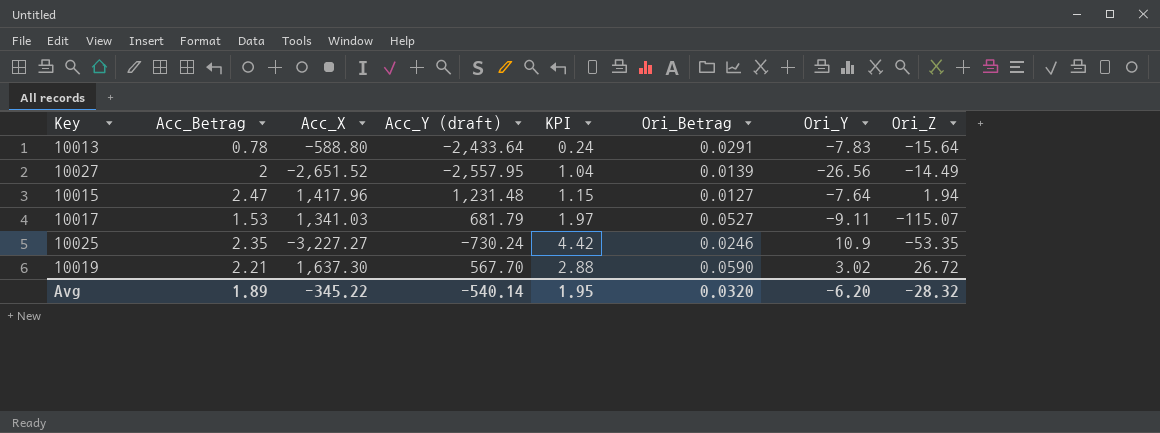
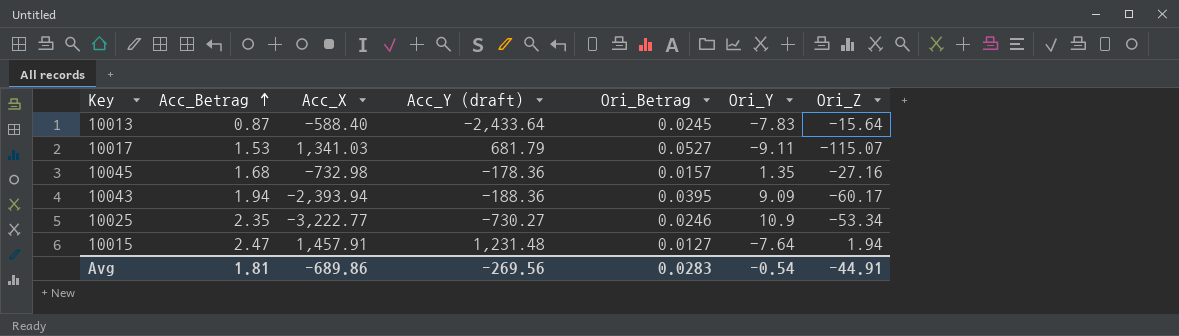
row order: none -> Acc_Betrag ascending
column KPI | formula: [Acc_X] / [Acc_Y (draft)] -> none
row 10027: 2 | -2,651.52 | -2,557.95 | 1.04 | 0.0139 | -26.56 | -14.49 -> none
row 10019: 2.21 | 1,637.30 | 567.70 | 2.88 | 0.0590 | 3.02 | 26.72 -> none
10013 | Acc_Betrag: 0.78 -> 0.87
10013 | Acc_X: -588.80 -> -588.40
10013 | Ori_Betrag: 0.0291 -> 0.0245
row 10045: none -> 1.68 | -732.98 | -178.36 | 0.0157 | 1.35 | -27.16
row 10043: none -> 1.94 | -2,393.94 | -188.36 | 0.0395 | 9.09 | -60.17
10025 | Acc_X: -3,227.27 -> -3,222.77
10025 | Acc_Y (draft): -730.24 -> -730.27
10025 | Ori_Z: -53.35 -> -53.34
10015 | Acc_X: 1,417.96 -> 1,457.91
Avg | Acc_Betrag: 1.89 -> 1.81
Avg | Acc_X: -345.22 -> -689.86
Avg | Acc_Y (draft): -540.14 -> -269.56
Avg | Ori_Betrag: 0.0320 -> 0.0283
Avg | Ori_Y: -6.20 -> -0.54
Avg | Ori_Z: -28.32 -> -44.91

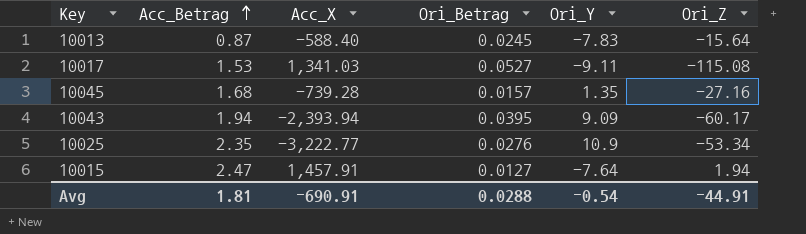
column Acc_Y (draft) | position: 4 -> none
10017 | Ori_Z: -115.07 -> -115.08
10045 | Acc_X: -732.98 -> -739.28
10025 | Ori_Betrag: 0.0246 -> 0.0276
Avg | Acc_X: -689.86 -> -690.91
Avg | Ori_Betrag: 0.0283 -> 0.0288

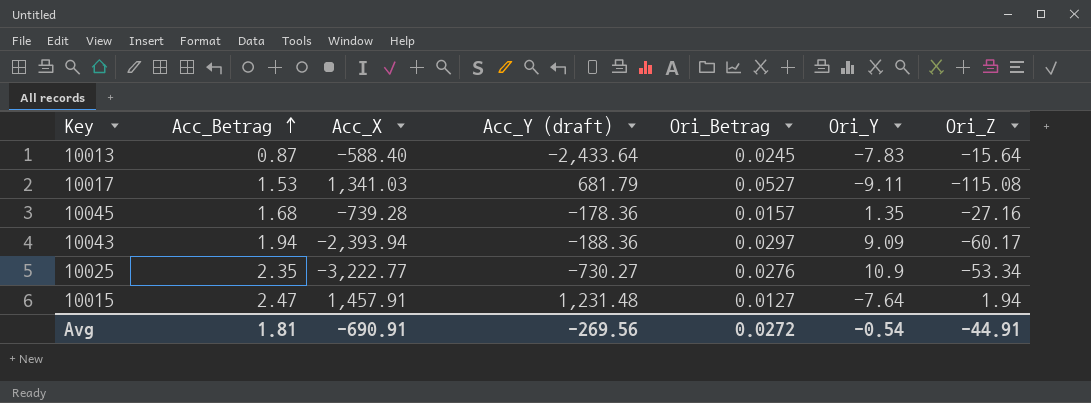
column Acc_Y (draft) | position: none -> 4
10043 | Ori_Betrag: 0.0395 -> 0.0297
Avg | Ori_Betrag: 0.0288 -> 0.0272

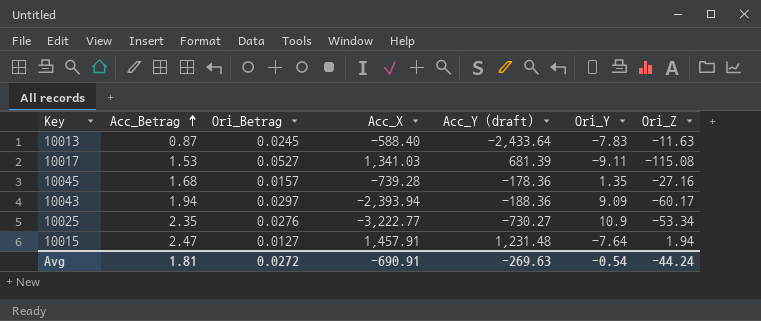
column Ori_Betrag | position: 5 -> 3
10013 | Ori_Z: -15.64 -> -11.63
10017 | Acc_Y (draft): 681.79 -> 681.39
Avg | Acc_Y (draft): -269.56 -> -269.63
Avg | Ori_Z: -44.91 -> -44.24

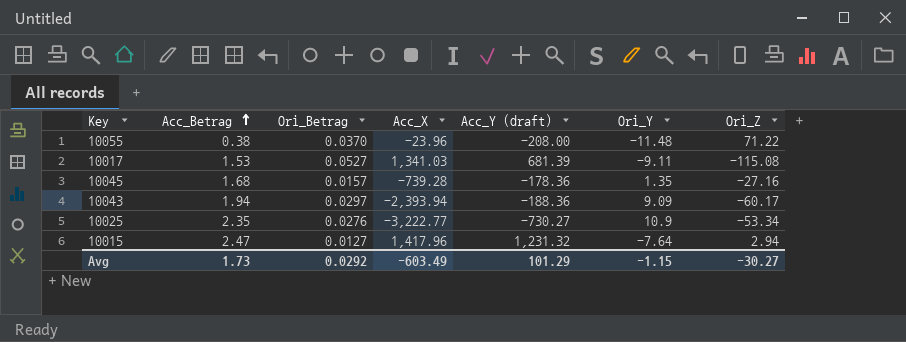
row 10013: 0.87 | 0.0245 | -588.40 | -2,433.64 | -7.83 | -11.63 -> none
row 10055: none -> 0.38 | 0.0370 | -23.96 | -208.00 | -11.48 | 71.22
10015 | Acc_X: 1,457.91 -> 1,417.96
10015 | Acc_Y (draft): 1,231.48 -> 1,231.32
10015 | Ori_Z: 1.94 -> 2.94
Avg | Acc_Betrag: 1.81 -> 1.73
Avg | Ori_Betrag: 0.0272 -> 0.0292
Avg | Acc_X: -690.91 -> -603.49
Avg | Acc_Y (draft): -269.63 -> 101.29
Avg | Ori_Y: -0.54 -> -1.15
Avg | Ori_Z: -44.24 -> -30.27

